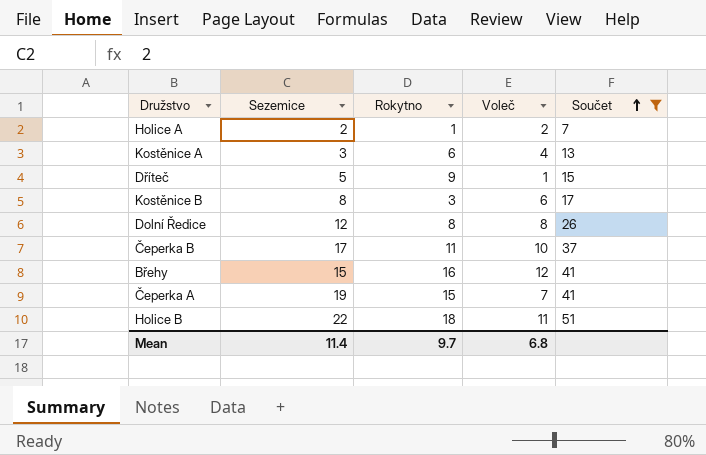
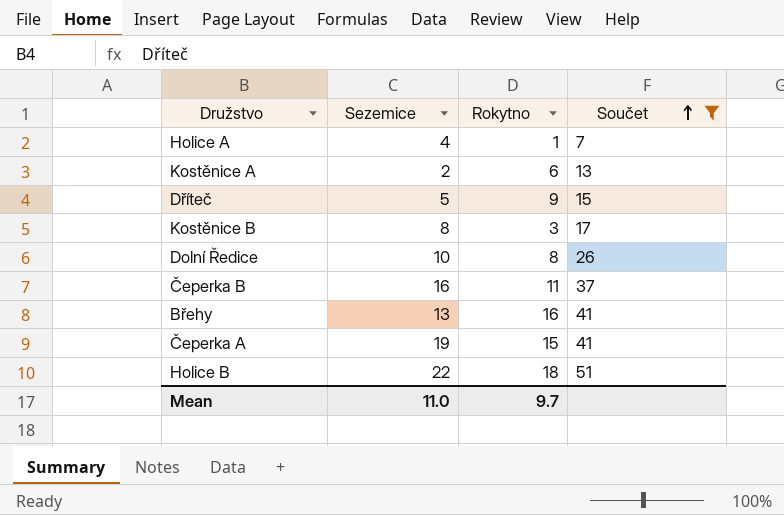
column Voleč | position: 4 -> none
Holice A | Sezemice: 2 -> 4
Kostěnice A | Sezemice: 3 -> 2
Dolní Ředice | Sezemice: 12 -> 10
Čeperka B | Sezemice: 17 -> 16
Břehy | Sezemice: 15 -> 13
Mean | Sezemice: 11.4 -> 11.0

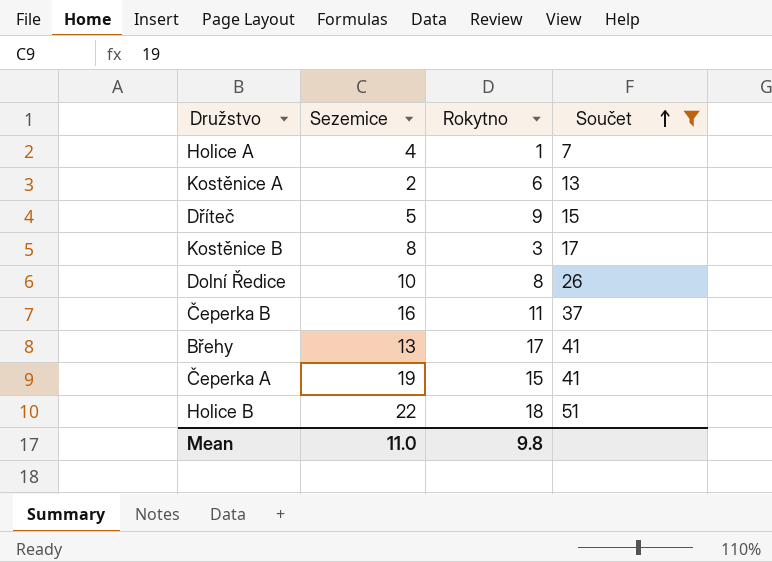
Břehy | Rokytno: 16 -> 17
Mean | Rokytno: 9.7 -> 9.8

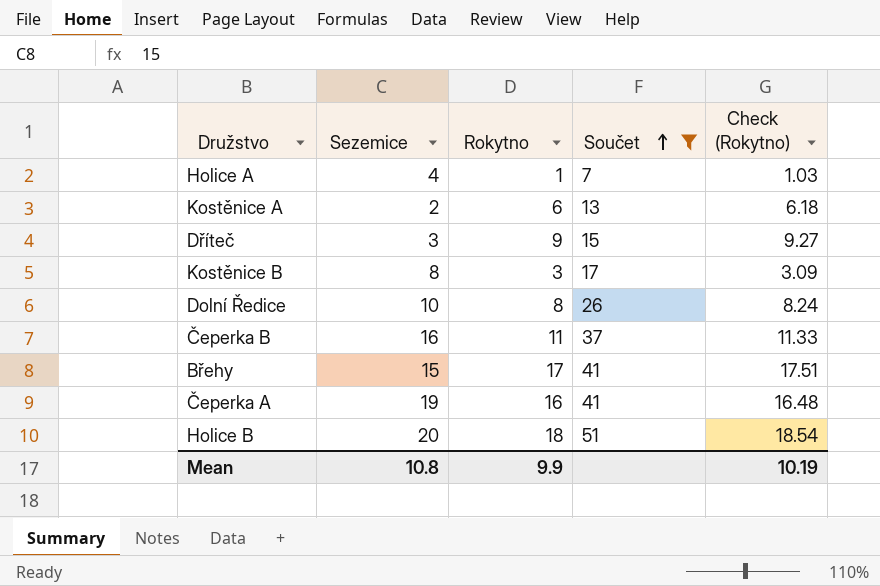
column Check (Rokytno) | formula: none -> [Rokytno] * 1.03
Dříteč | Sezemice: 5 -> 3
Břehy | Sezemice: 13 -> 15
Čeperka A | Rokytno: 15 -> 16
Holice B | Sezemice: 22 -> 20
Mean | Sezemice: 11.0 -> 10.8
Mean | Rokytno: 9.8 -> 9.9

